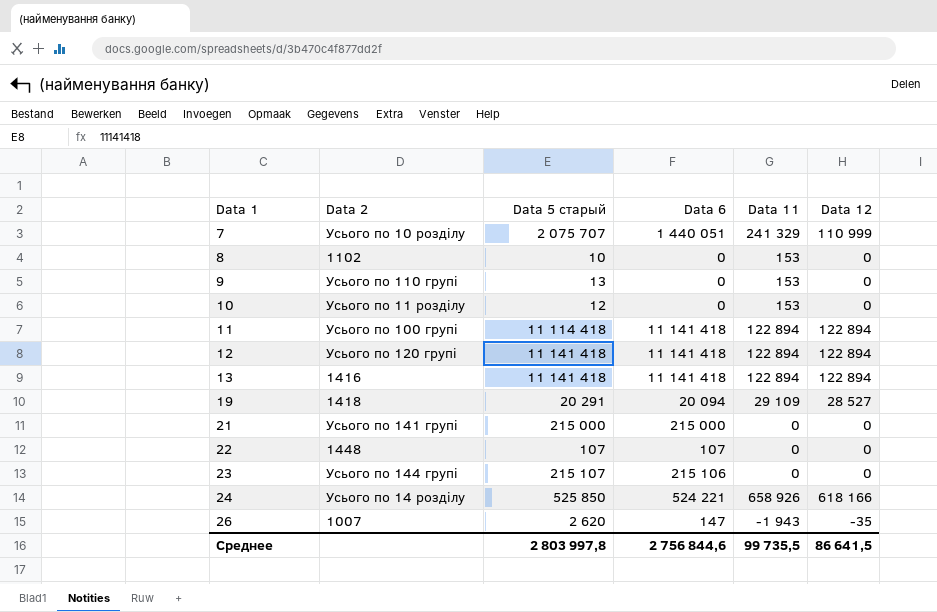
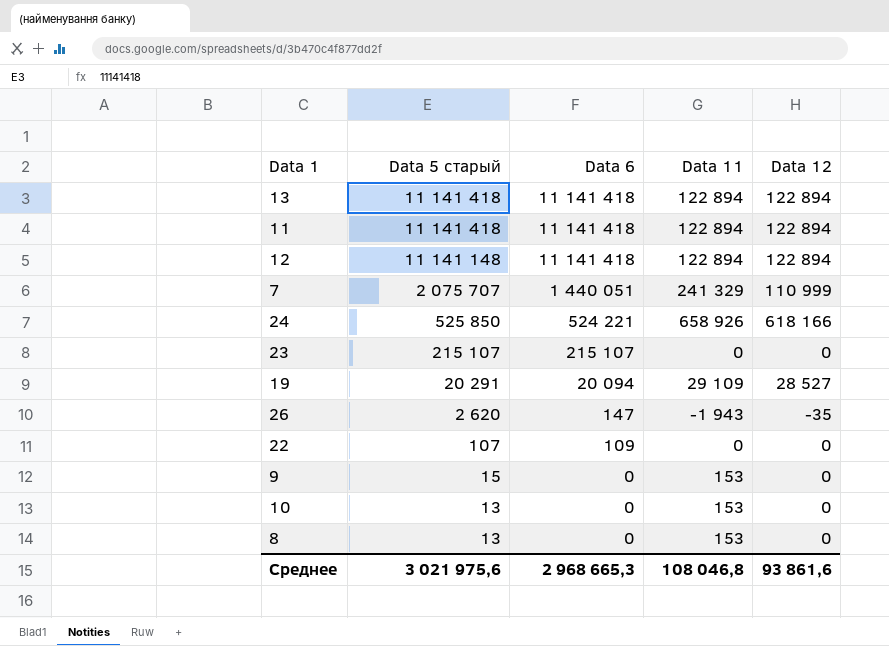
row order: Data 1 ascending -> Data 5 старый descending
column Data 2 | position: 2 -> none
row 21: Усього по 141 групі | 215 000 | 215 000 | 0 | 0 -> none
11 | Data 5 старый: 11 114 418 -> 11 141 418
12 | Data 5 старый: 11 141 418 -> 11 141 148
23 | Data 6: 215 106 -> 215 107
22 | Data 6: 107 -> 109
9 | Data 5 старый: 13 -> 15
10 | Data 5 старый: 12 -> 13
8 | Data 5 старый: 10 -> 13
Среднее | Data 5 старый: 2 803 997,8 -> 3 021 975,6
Среднее | Data 6: 2 756 844,6 -> 2 968 665,3
Среднее | Data 11: 99 735,5 -> 108 046,8
Среднее | Data 12: 86 641,5 -> 93 861,6

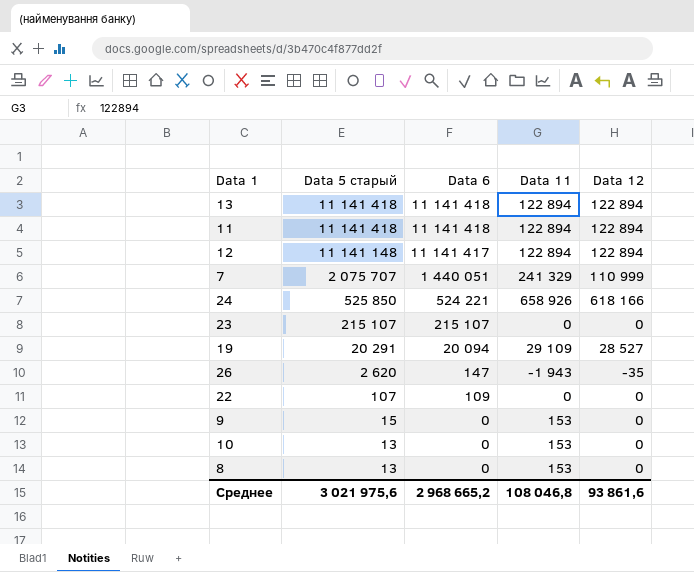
12 | Data 6: 11 141 418 -> 11 141 417
Среднее | Data 6: 2 968 665,3 -> 2 968 665,2

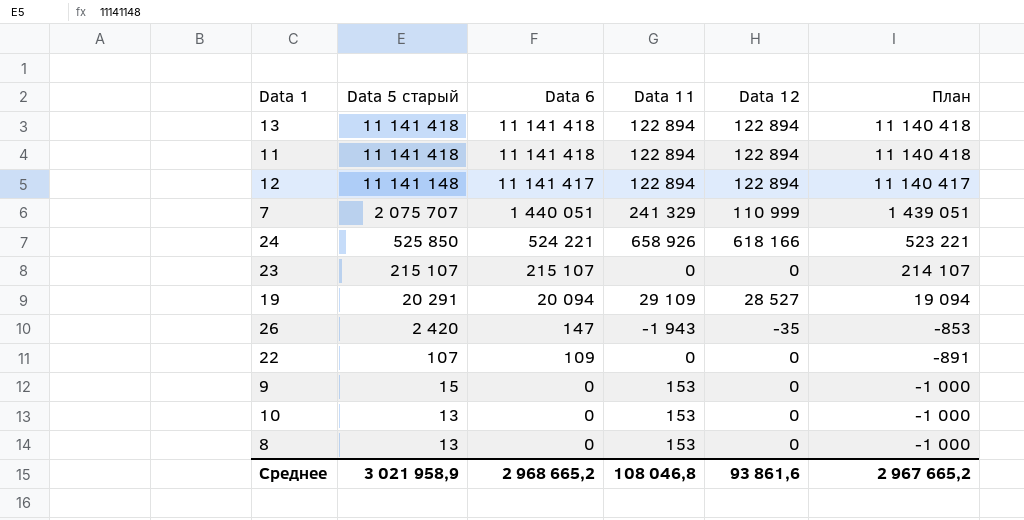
column План | formula: none -> [Data 6] - 1000
26 | Data 5 старый: 2 620 -> 2 420
Среднее | Data 5 старый: 3 021 975,6 -> 3 021 958,9

